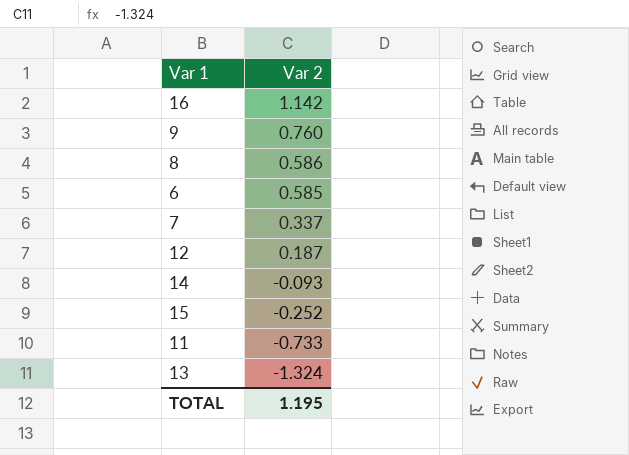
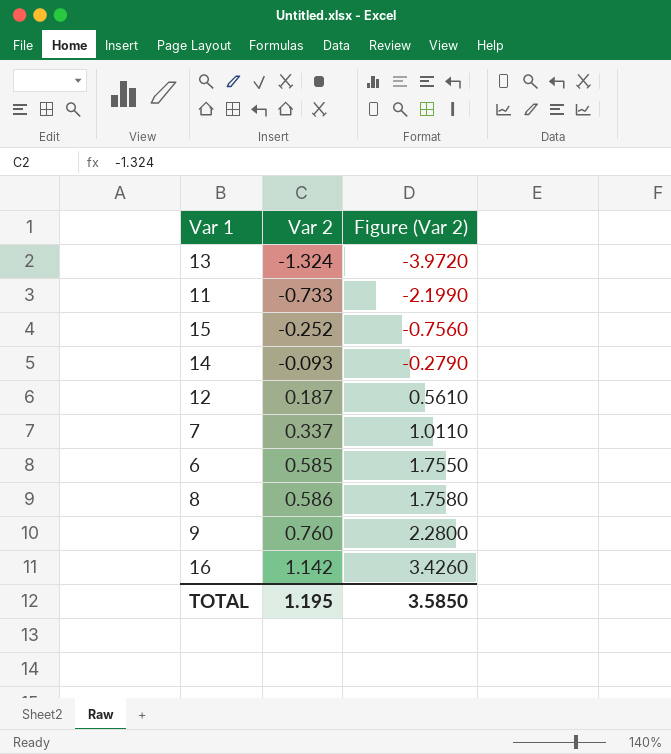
row order: Var 2 descending -> Var 2 ascending
column Figure (Var 2) | formula: none -> [Var 2] * 3

